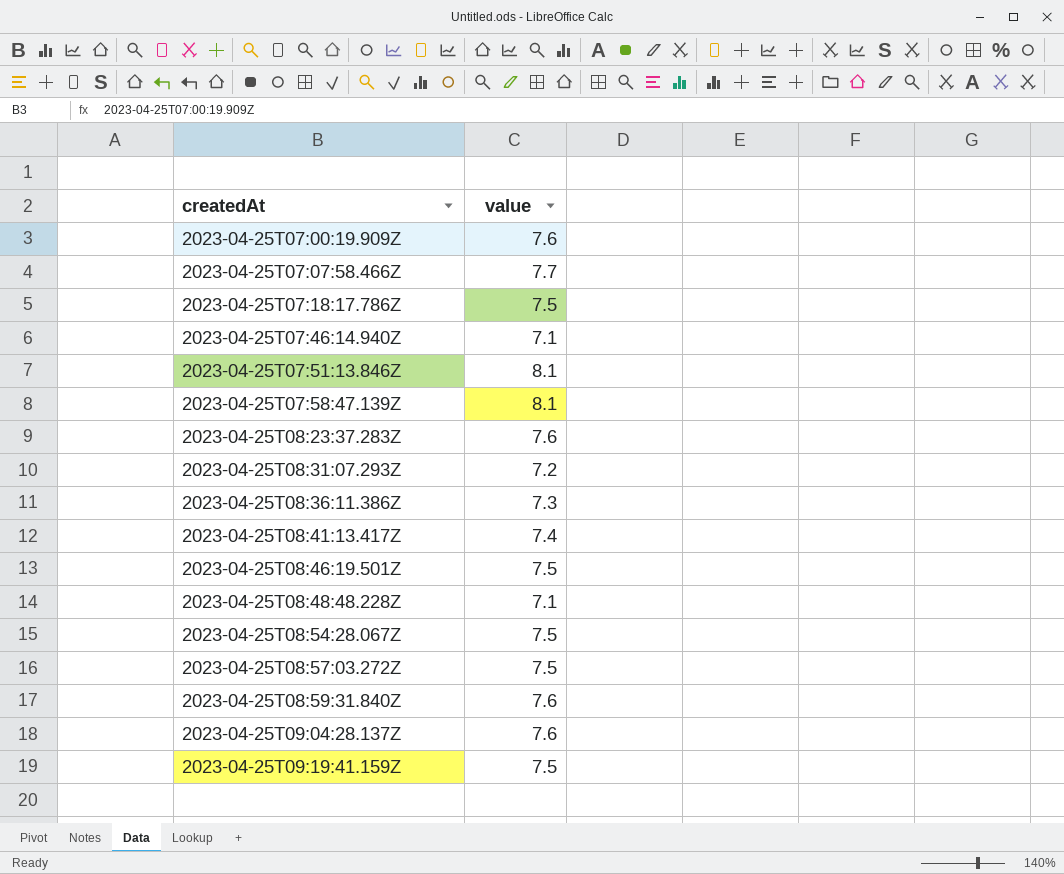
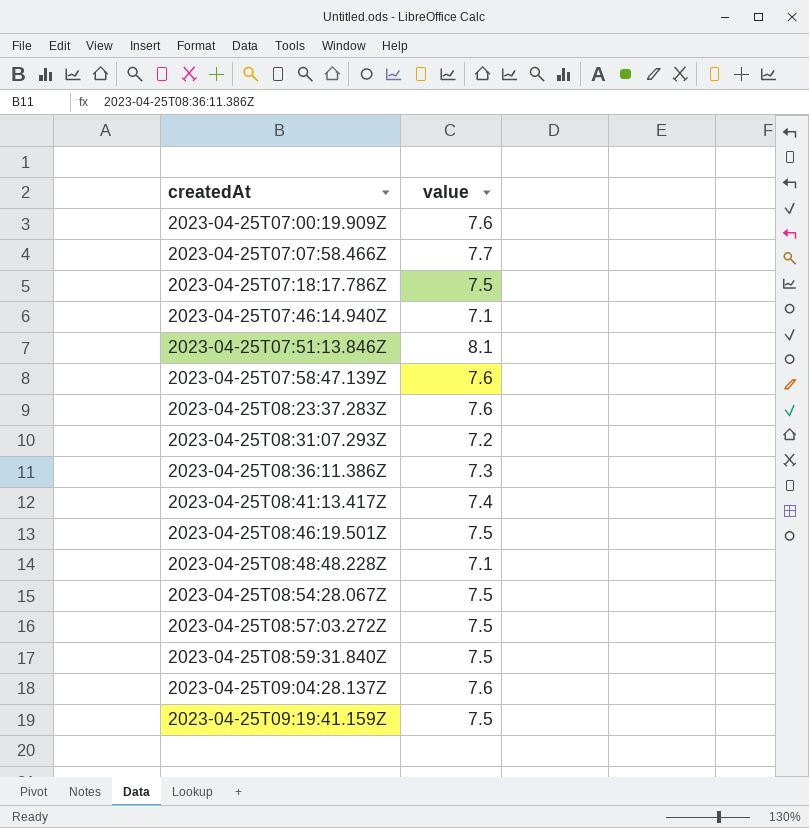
2023-04-25T07:58:47.139Z | value: 8.1 -> 7.6
2023-04-25T08:59:31.840Z | value: 7.6 -> 7.5

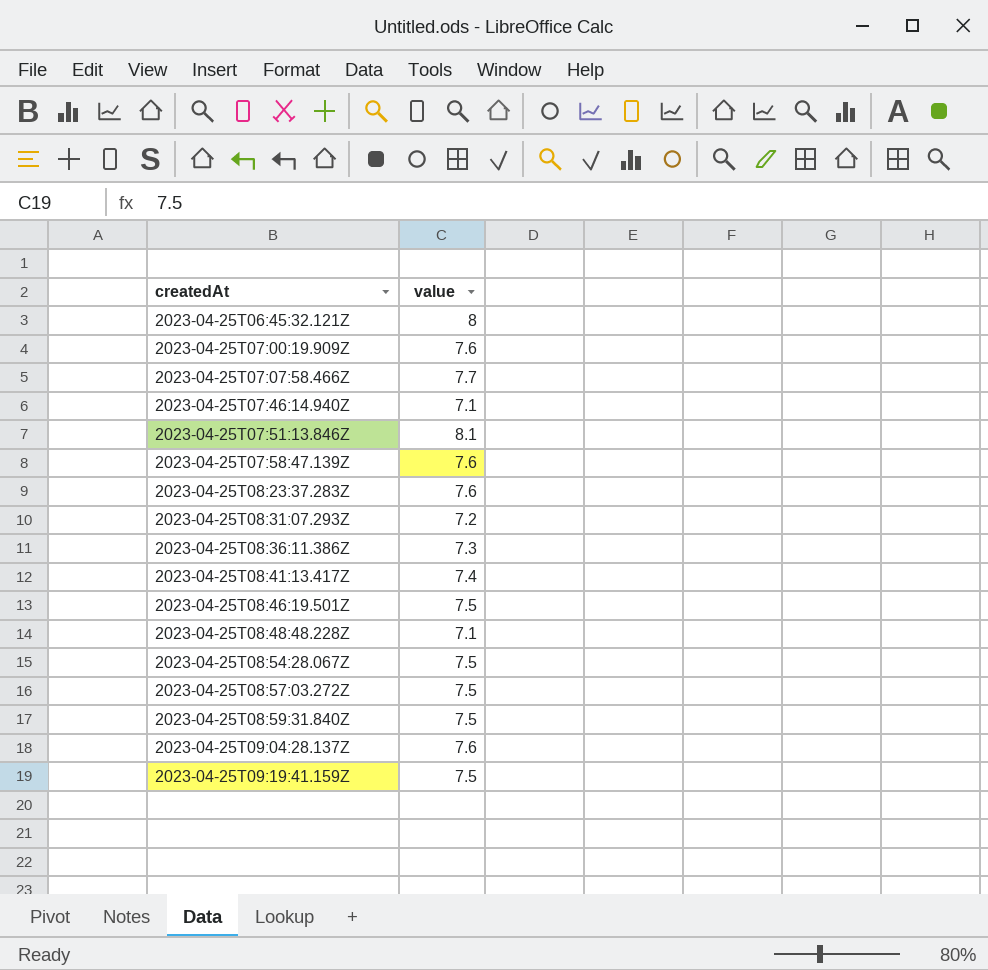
row 2023-04-25T07:18:17.786Z: 7.5 -> none
row 2023-04-25T06:45:32.121Z: none -> 8

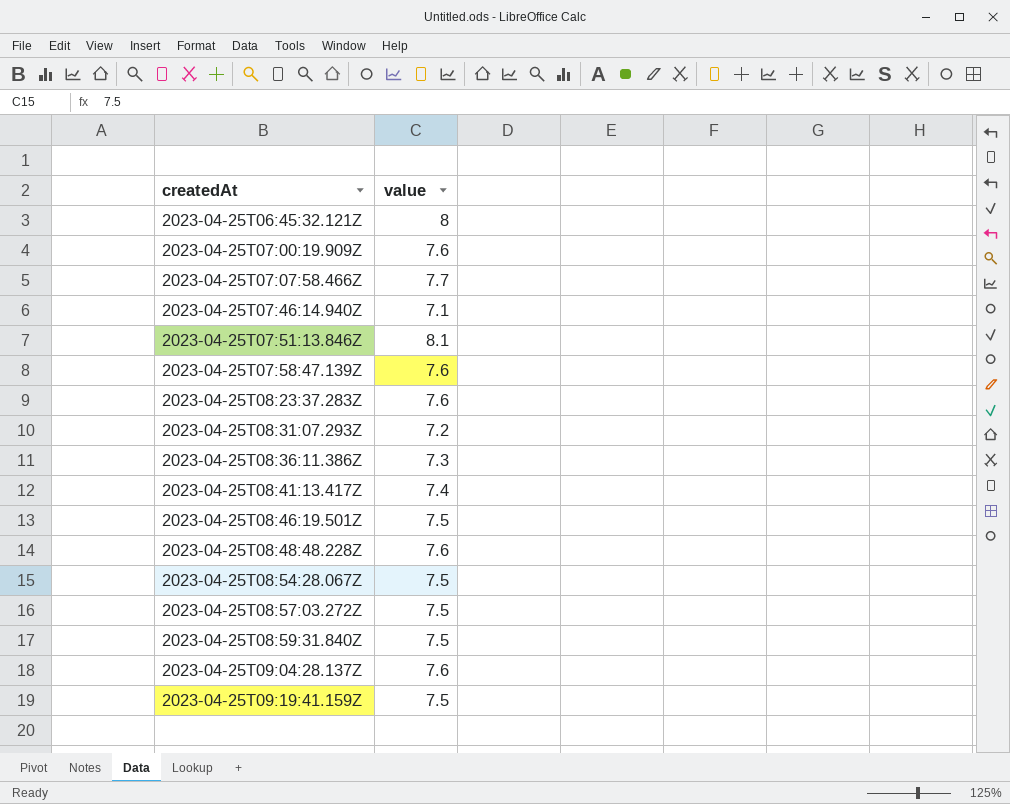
2023-04-25T08:48:48.228Z | value: 7.1 -> 7.6

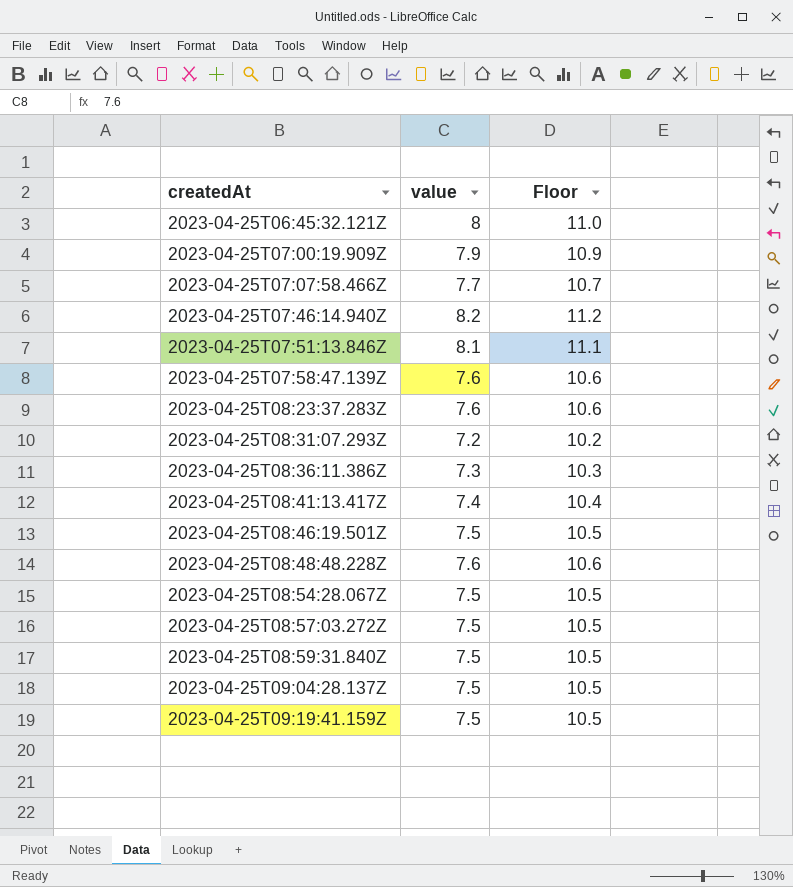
column Floor | formula: none -> [value] + 3
2023-04-25T07:00:19.909Z | value: 7.6 -> 7.9
2023-04-25T07:46:14.940Z | value: 7.1 -> 8.2
2023-04-25T09:04:28.137Z | value: 7.6 -> 7.5

